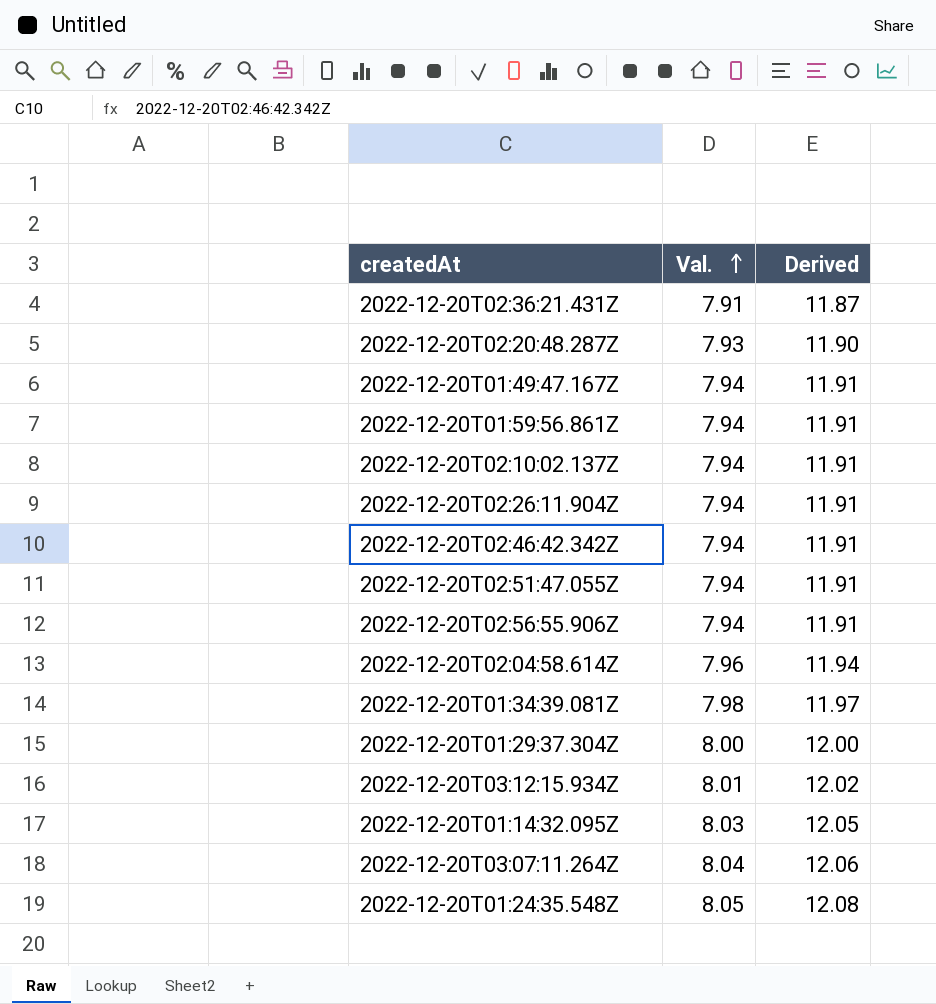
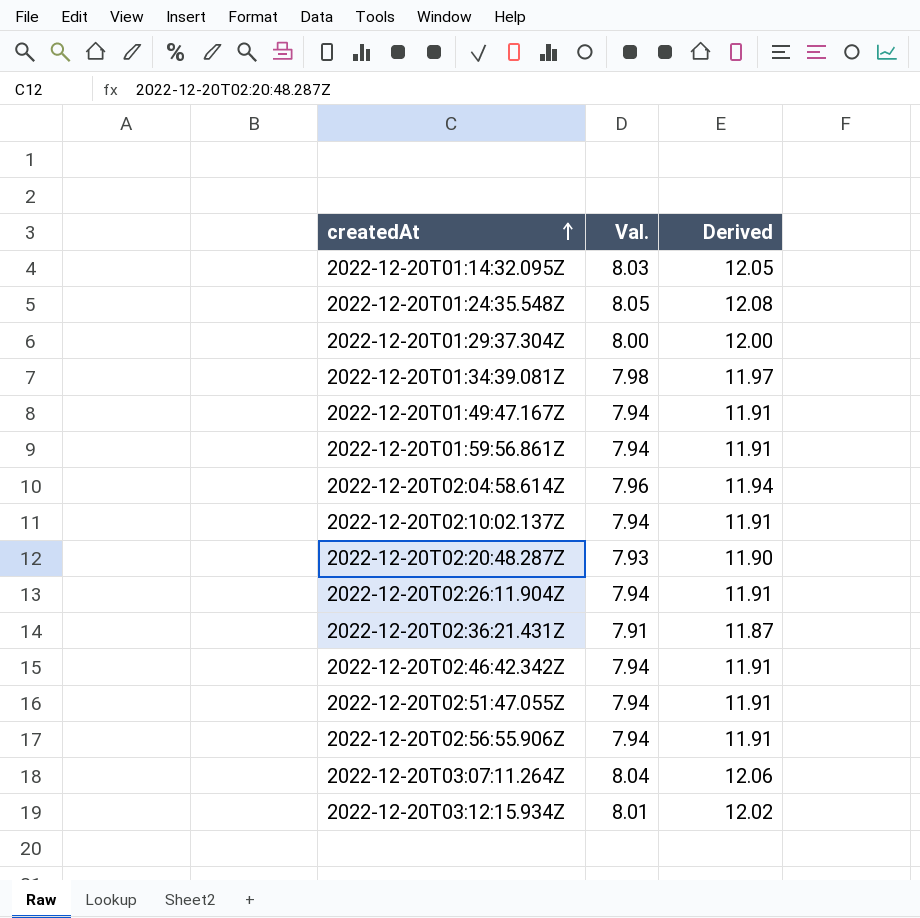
row order: Val. ascending -> createdAt ascending

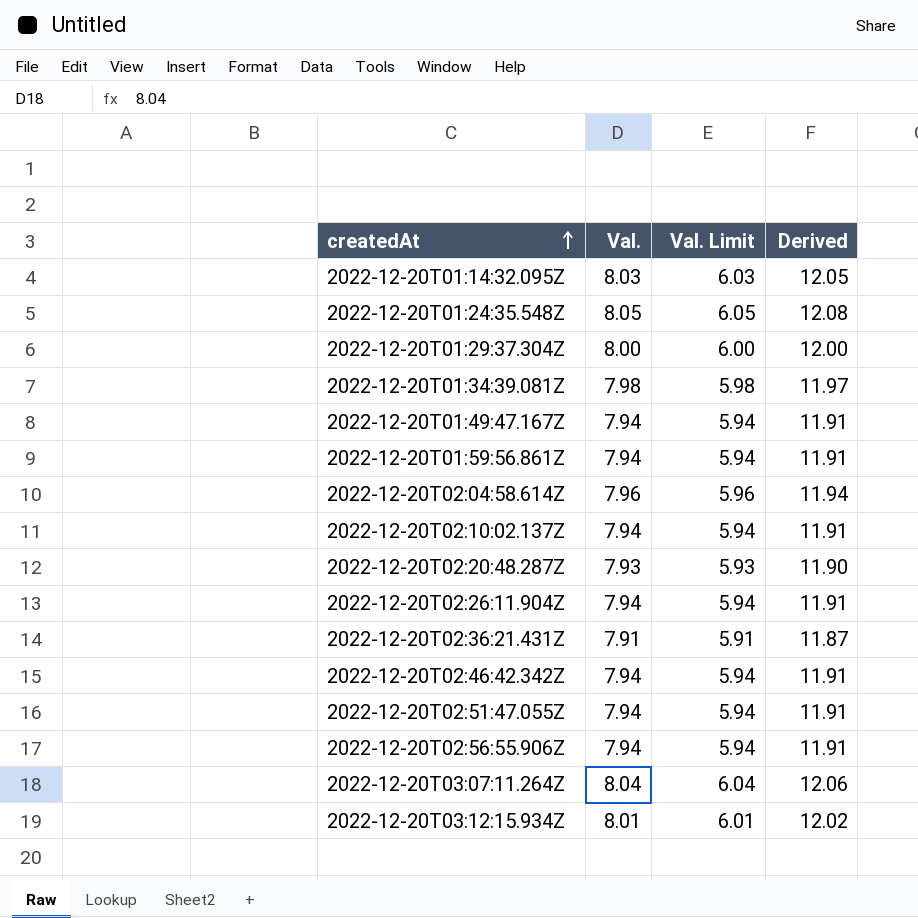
column Val. Limit | formula: none -> [Val.] - 2

